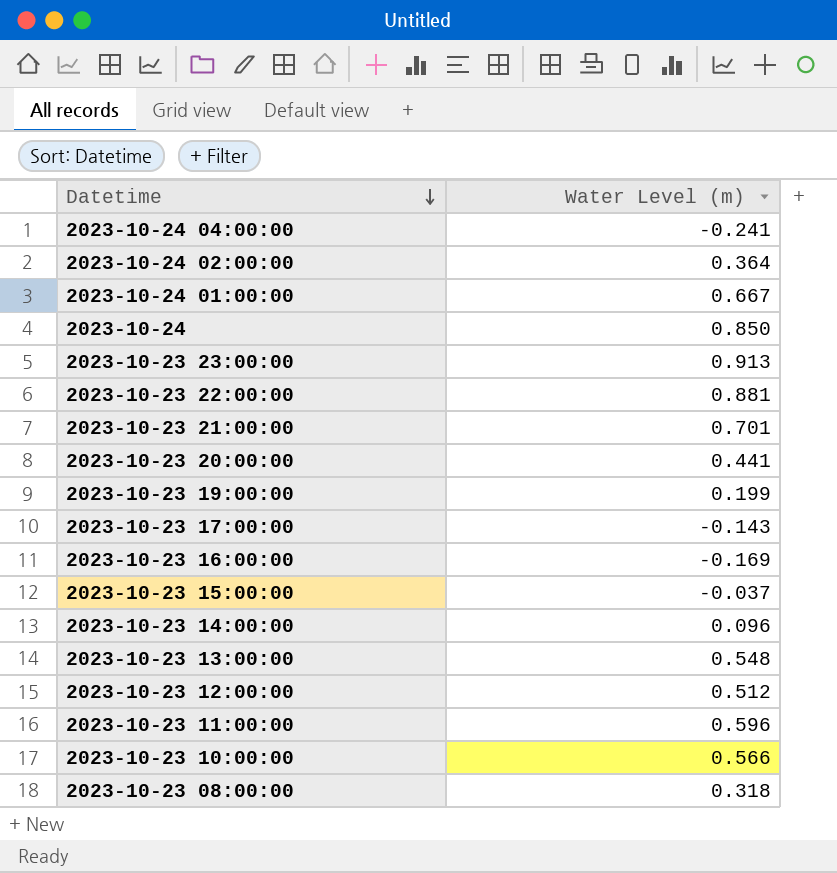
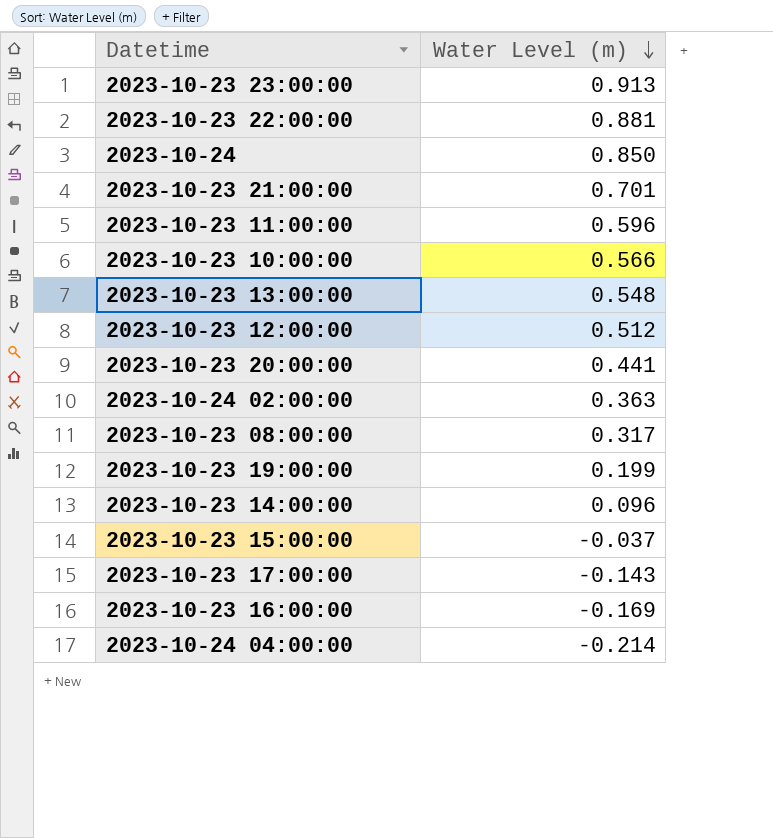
row order: Datetime descending -> Water Level (m) descending
row 2023-10-24 01:00:00: 0.667 -> none
2023-10-24 02:00:00 | Water Level (m): 0.364 -> 0.363
2023-10-23 08:00:00 | Water Level (m): 0.318 -> 0.317
2023-10-24 04:00:00 | Water Level (m): -0.241 -> -0.214

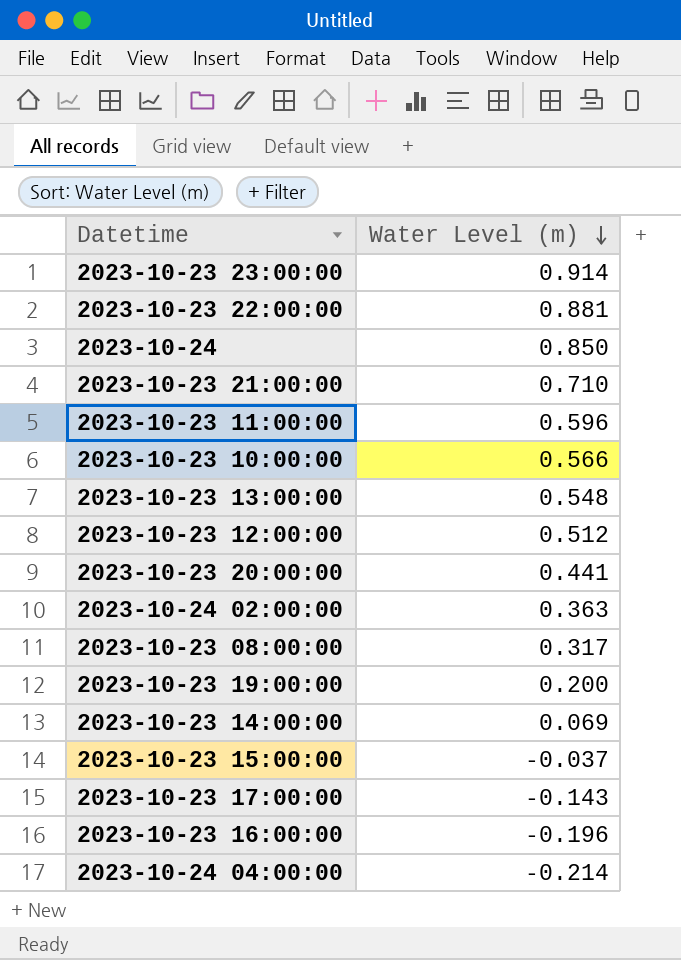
2023-10-23 23:00:00 | Water Level (m): 0.913 -> 0.914
2023-10-23 21:00:00 | Water Level (m): 0.701 -> 0.710
2023-10-23 19:00:00 | Water Level (m): 0.199 -> 0.200
2023-10-23 14:00:00 | Water Level (m): 0.096 -> 0.069
2023-10-23 16:00:00 | Water Level (m): -0.169 -> -0.196

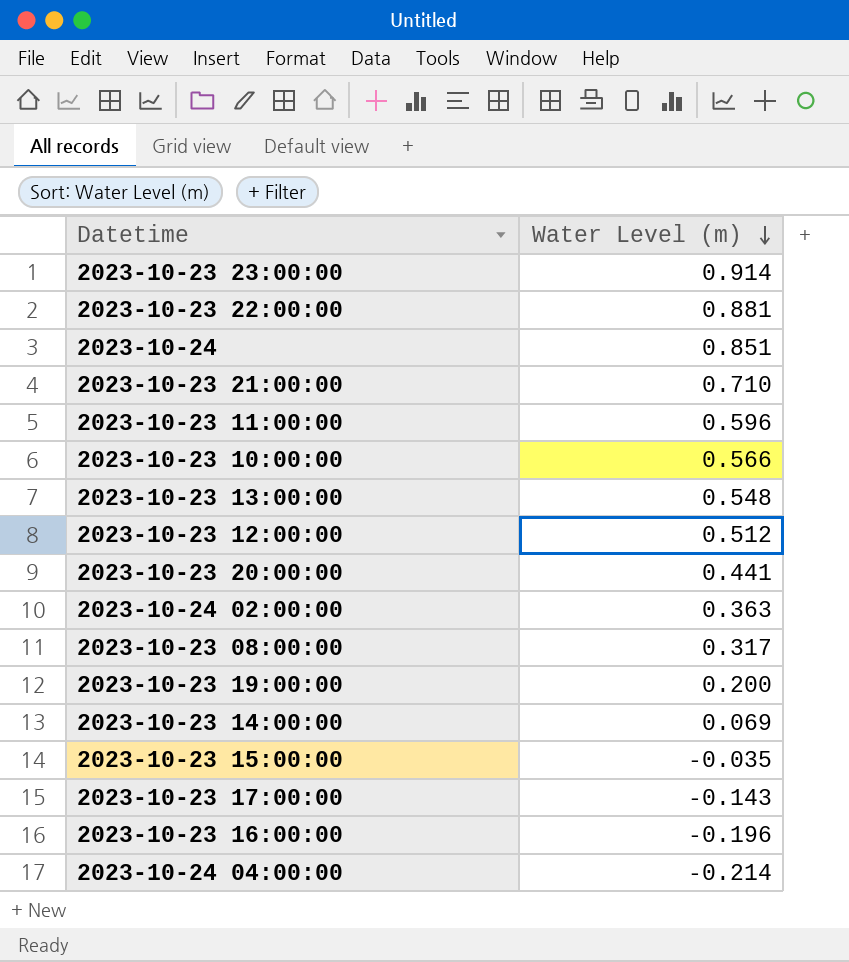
2023-10-24 | Water Level (m): 0.850 -> 0.851
2023-10-23 15:00:00 | Water Level (m): -0.037 -> -0.035

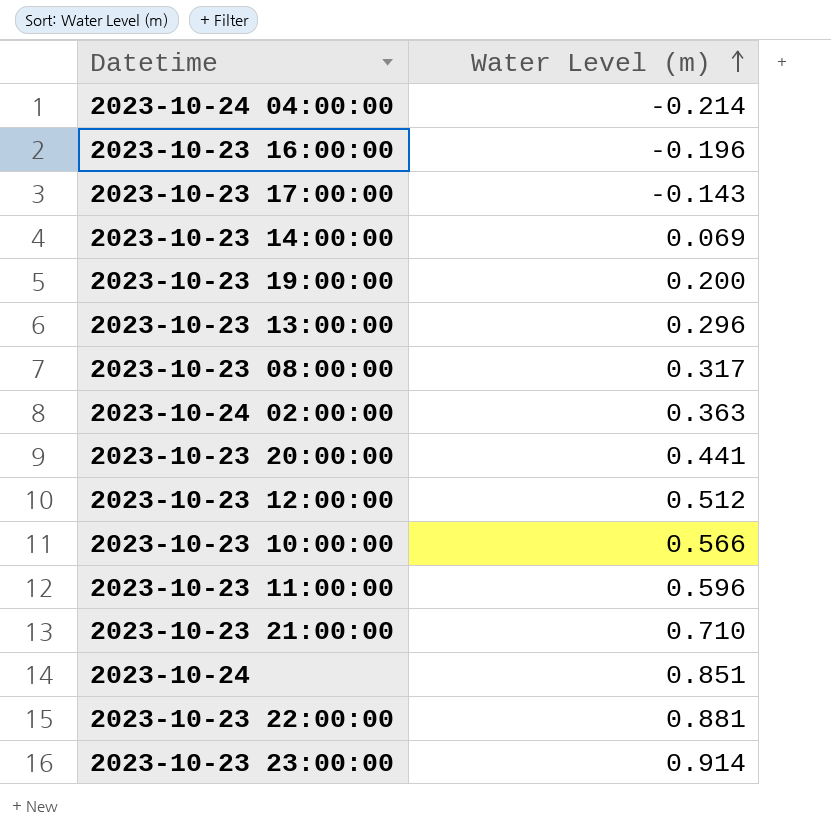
row order: Water Level (m) descending -> Water Level (m) ascending
row 2023-10-23 15:00:00: -0.035 -> none
2023-10-23 13:00:00 | Water Level (m): 0.548 -> 0.296

